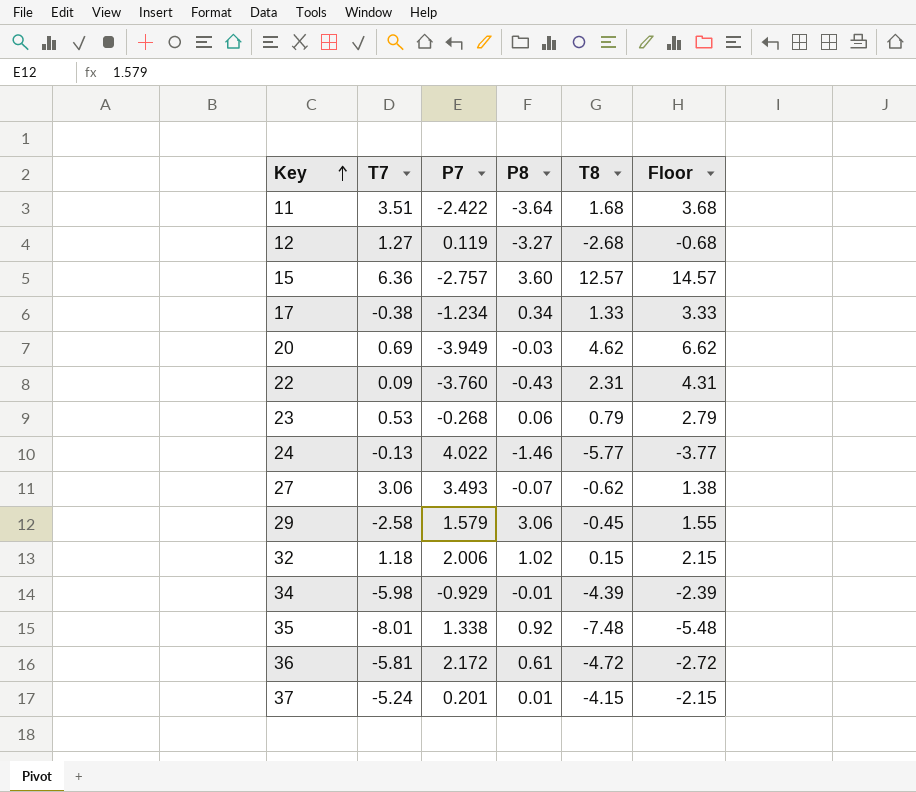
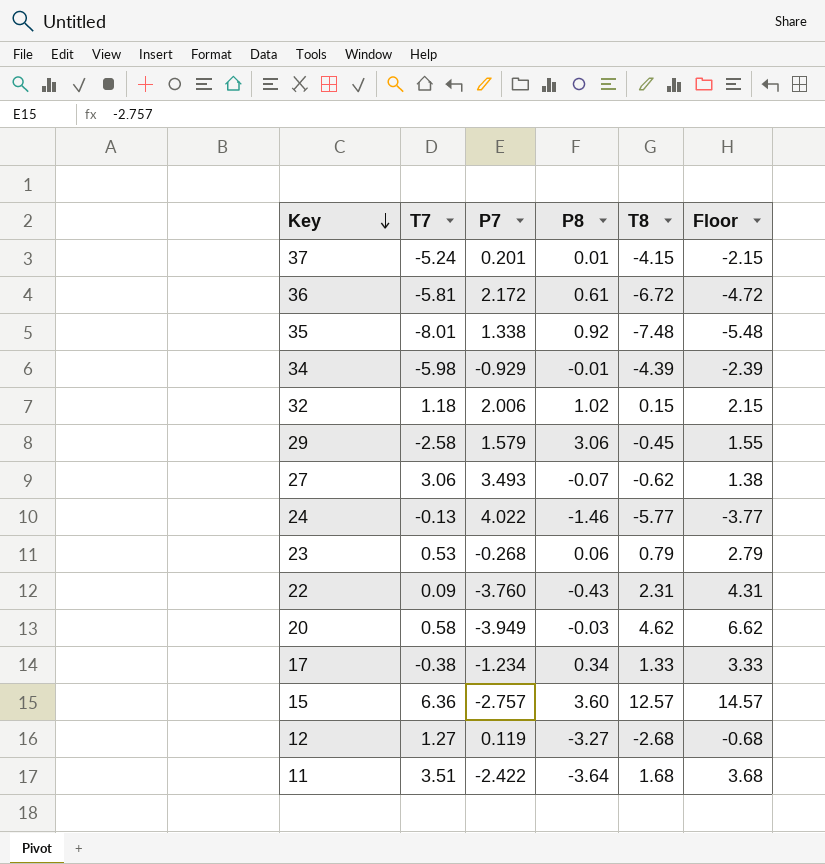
row order: Key ascending -> Key descending
36 | T8: -4.72 -> -6.72
36 | Floor: -2.72 -> -4.72
20 | T7: 0.69 -> 0.58

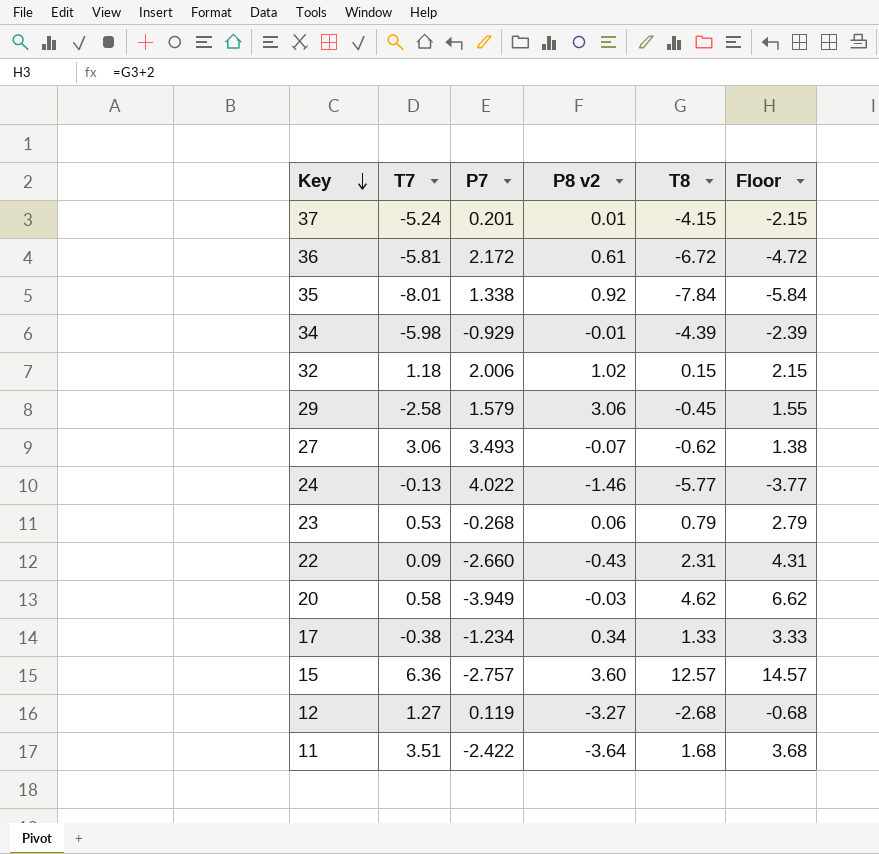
column name: P8 -> P8 v2
35 | T8: -7.48 -> -7.84
35 | Floor: -5.48 -> -5.84
22 | P7: -3.760 -> -2.660

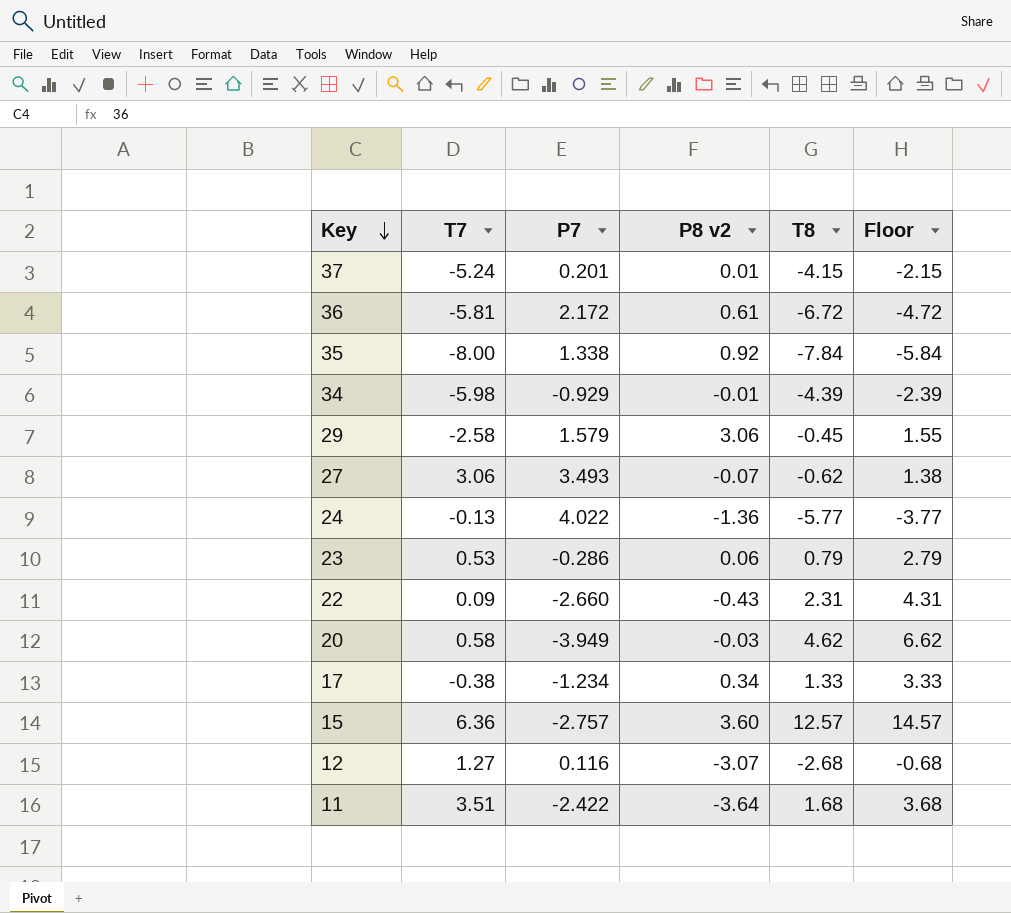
row 32: 1.18 | 2.006 | 1.02 | 0.15 | 2.15 -> none
35 | T7: -8.01 -> -8.00
24 | P8 v2: -1.46 -> -1.36
23 | P7: -0.268 -> -0.286
12 | P7: 0.119 -> 0.116
12 | P8 v2: -3.27 -> -3.07

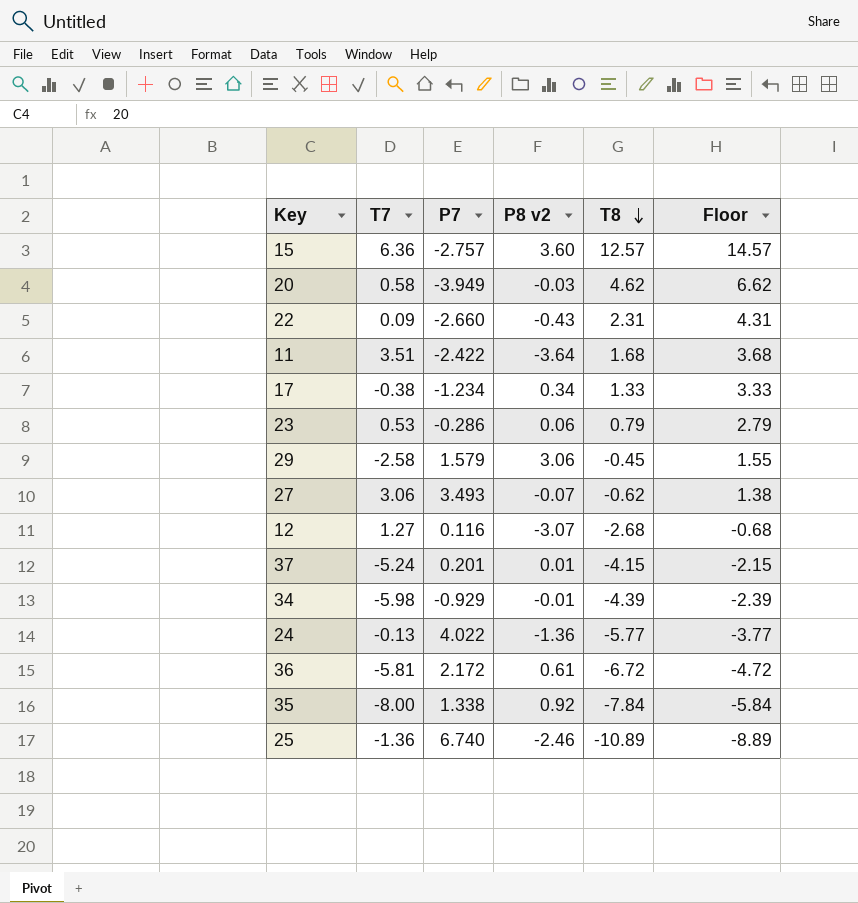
row order: Key descending -> T8 descending
row 25: none -> -1.36 | 6.740 | -2.46 | -10.89 | -8.89

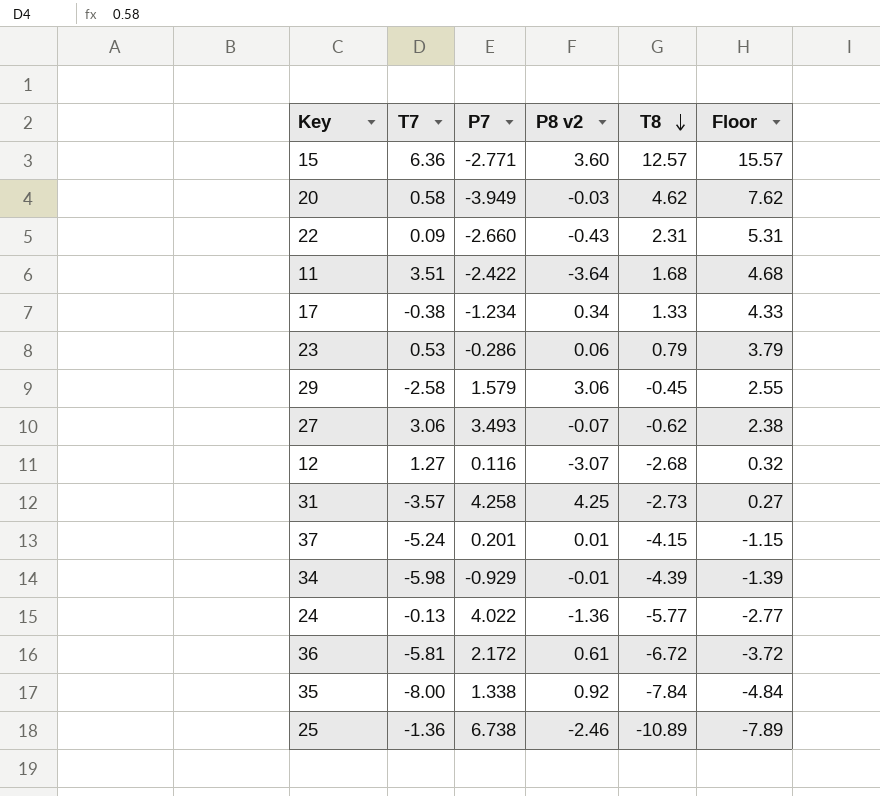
column Floor | formula: [T8] + 2 -> [T8] + 3
15 | P7: -2.757 -> -2.771
row 31: none -> -3.57 | 4.258 | 4.25 | -2.73 | 0.27
25 | P7: 6.740 -> 6.738

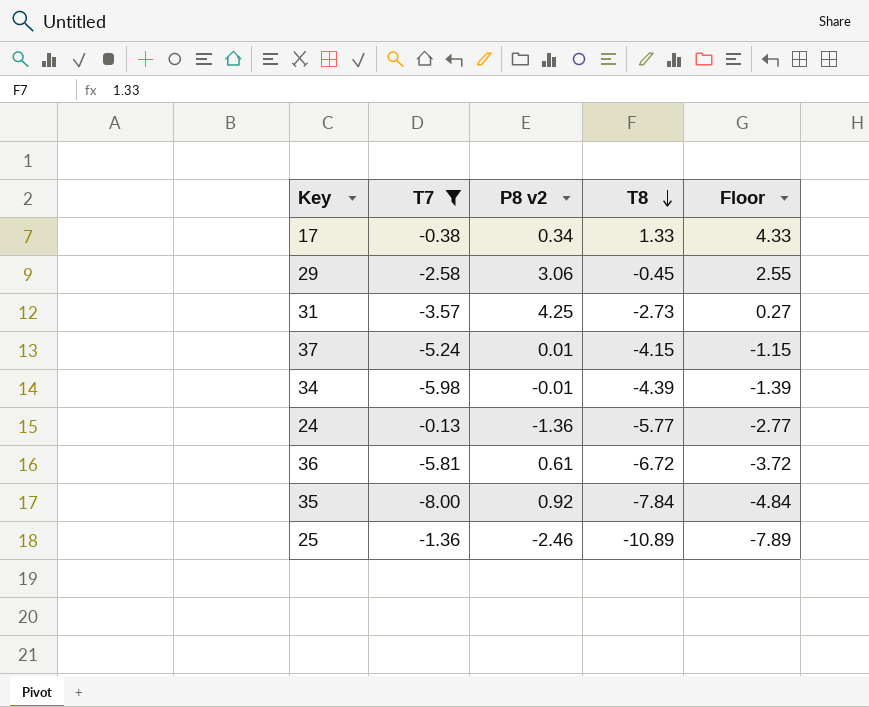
filter: none -> T7 <= -0.13
column P7 | position: 3 -> none

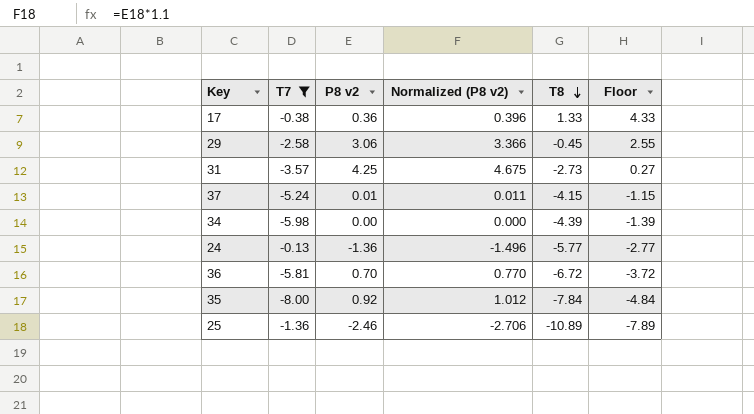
column Normalized (P8 v2) | formula: none -> [P8 v2] * 1.1
17 | P8 v2: 0.34 -> 0.36
34 | P8 v2: -0.01 -> 0.00
36 | P8 v2: 0.61 -> 0.70

